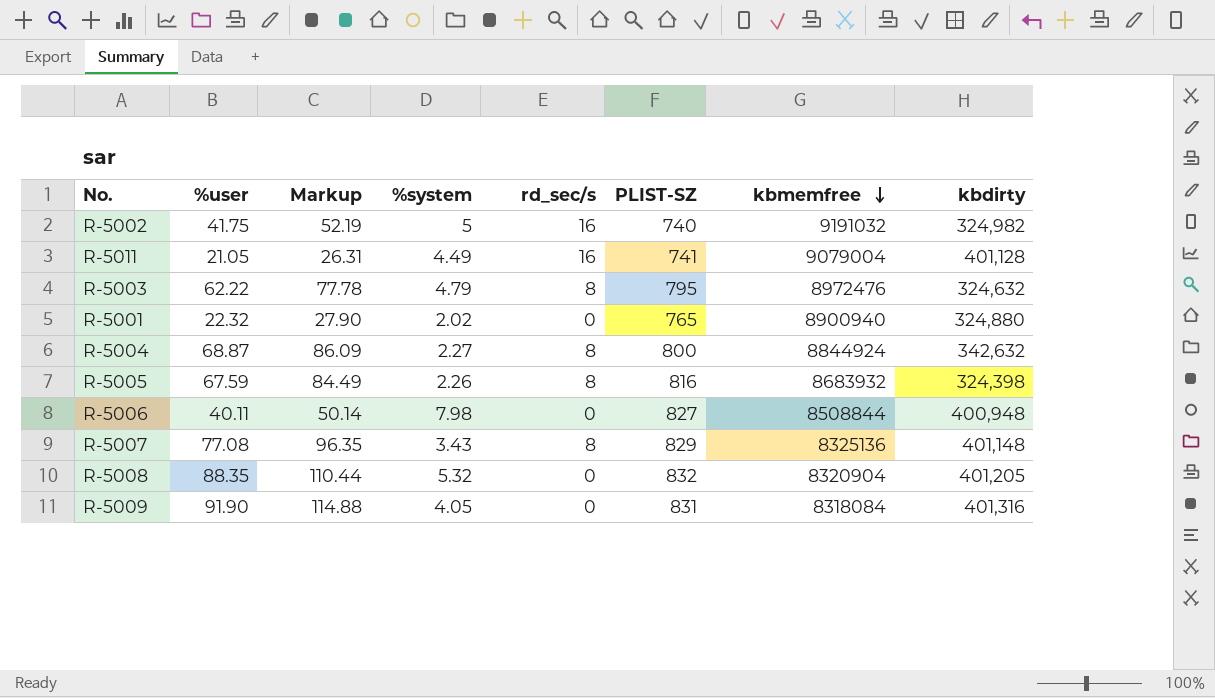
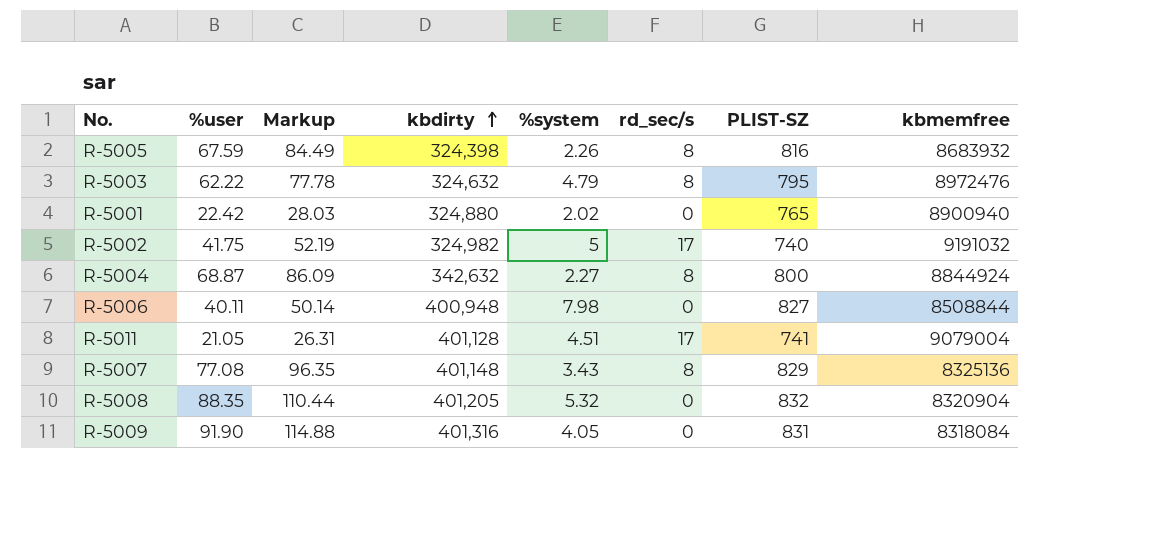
row order: kbmemfree descending -> kbdirty ascending
column kbdirty | position: 8 -> 4
R-5001 | %user: 22.32 -> 22.42
R-5001 | Markup: 27.90 -> 28.03
R-5002 | rd_sec/s: 16 -> 17
R-5011 | %system: 4.49 -> 4.51
R-5011 | rd_sec/s: 16 -> 17

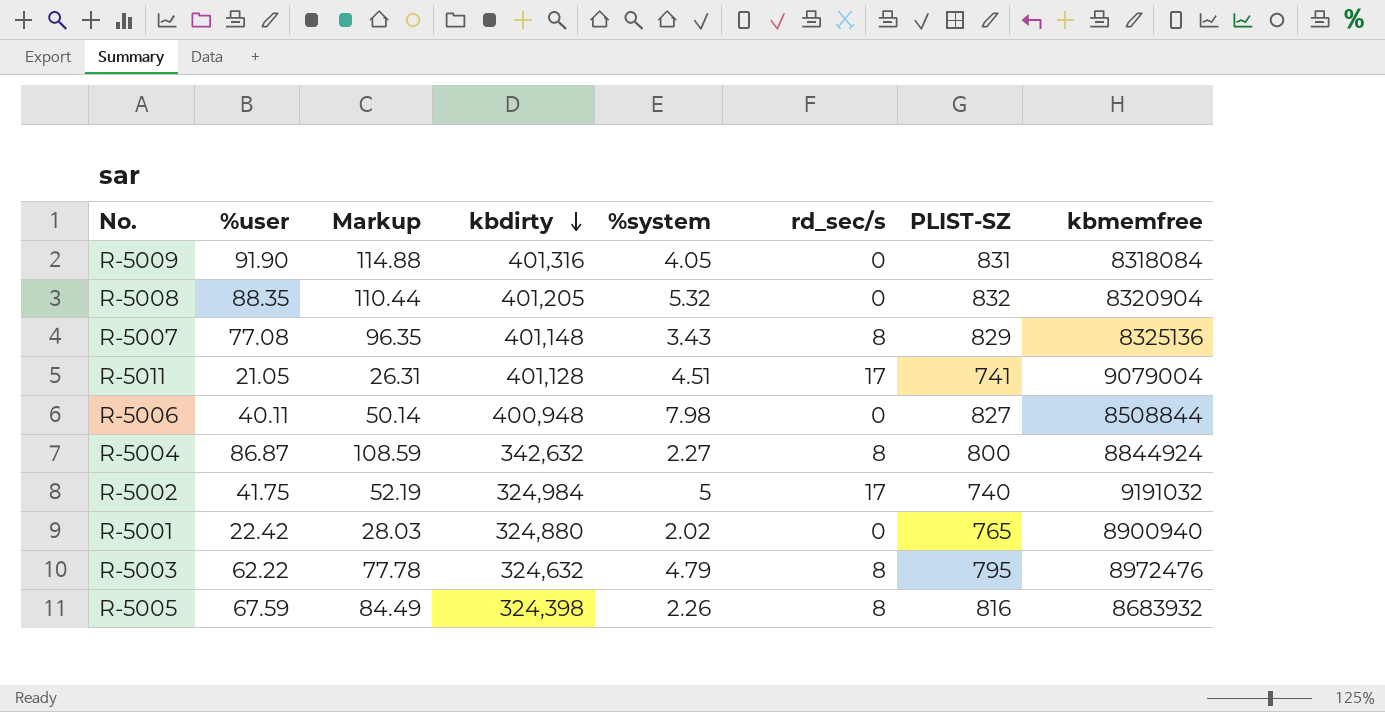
row order: kbdirty ascending -> kbdirty descending
R-5004 | %user: 68.87 -> 86.87
R-5004 | Markup: 86.09 -> 108.59
R-5002 | kbdirty: 324,982 -> 324,984

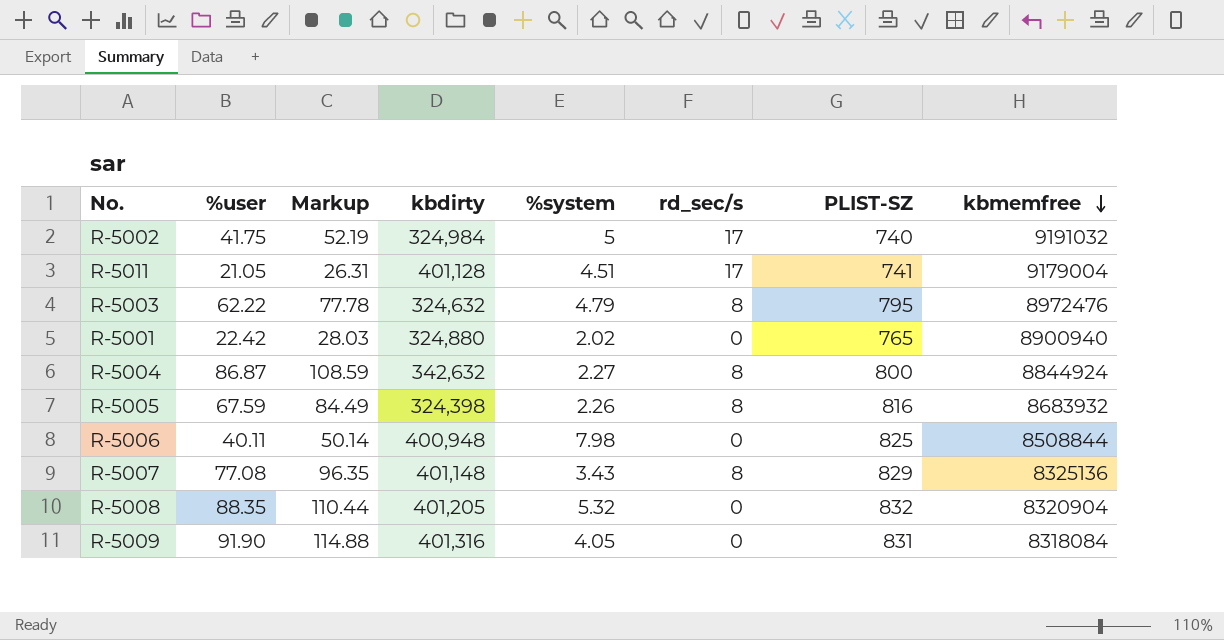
row order: kbdirty descending -> kbmemfree descending
R-5011 | kbmemfree: 9079004 -> 9179004
R-5006 | PLIST-SZ: 827 -> 825

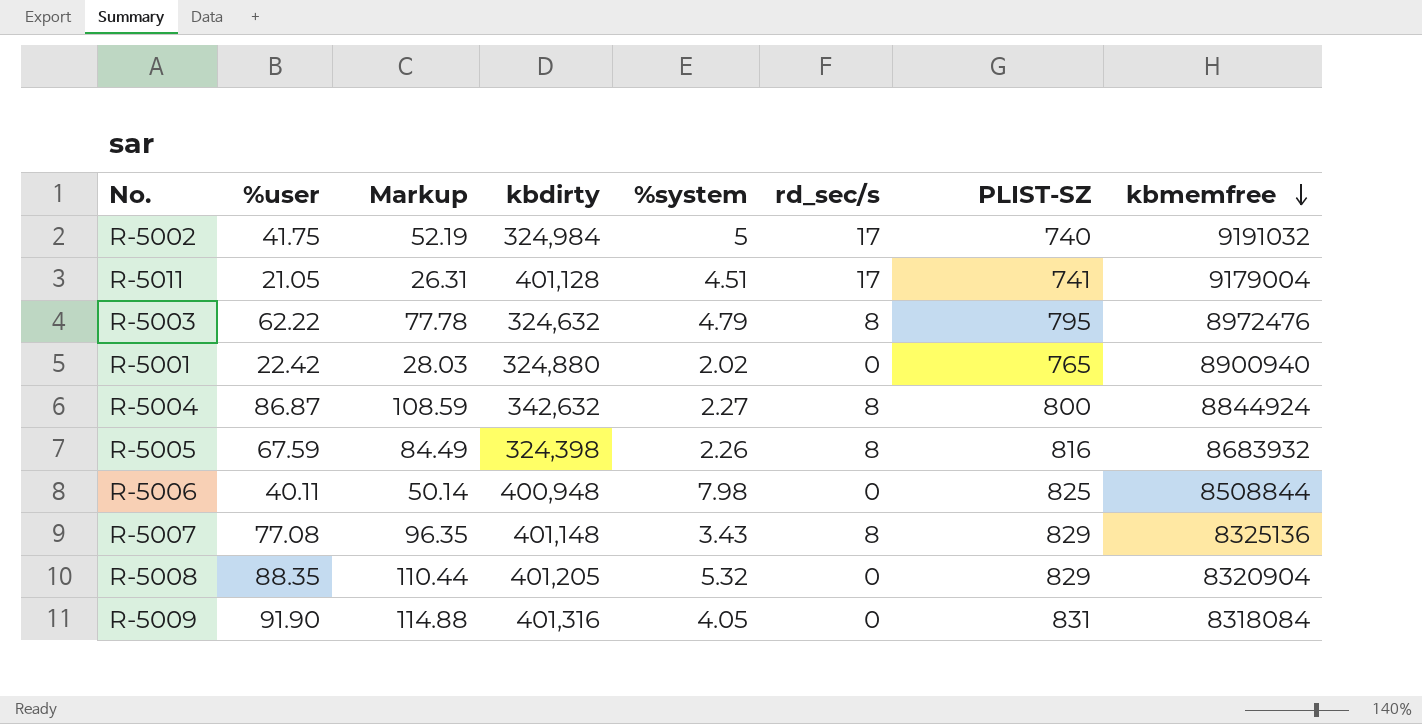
R-5008 | PLIST-SZ: 832 -> 829

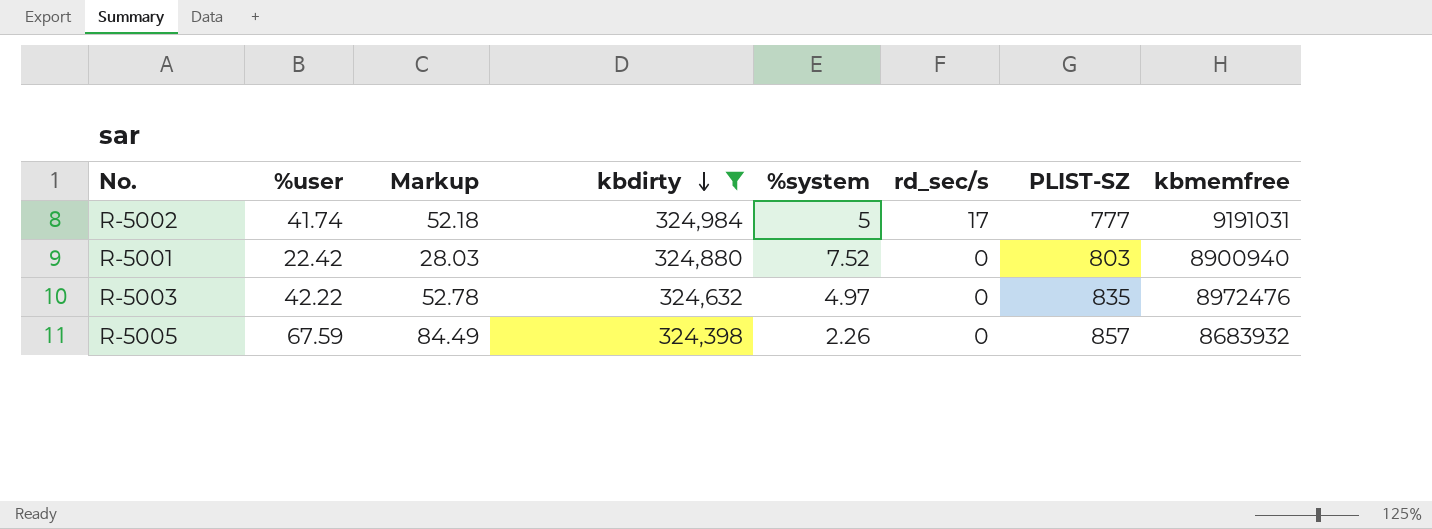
filter: none -> kbdirty <= 324,984
row order: kbmemfree descending -> kbdirty descending
R-5002 | %user: 41.75 -> 41.74
R-5002 | Markup: 52.19 -> 52.18
R-5002 | PLIST-SZ: 740 -> 777
R-5002 | kbmemfree: 9191032 -> 9191031
R-5001 | %system: 2.02 -> 7.52
R-5001 | PLIST-SZ: 765 -> 803
R-5003 | %user: 62.22 -> 42.22
R-5003 | Markup: 77.78 -> 52.78
R-5003 | %system: 4.79 -> 4.97
R-5003 | rd_sec/s: 8 -> 0
R-5003 | PLIST-SZ: 795 -> 835
R-5005 | rd_sec/s: 8 -> 0
R-5005 | PLIST-SZ: 816 -> 857

